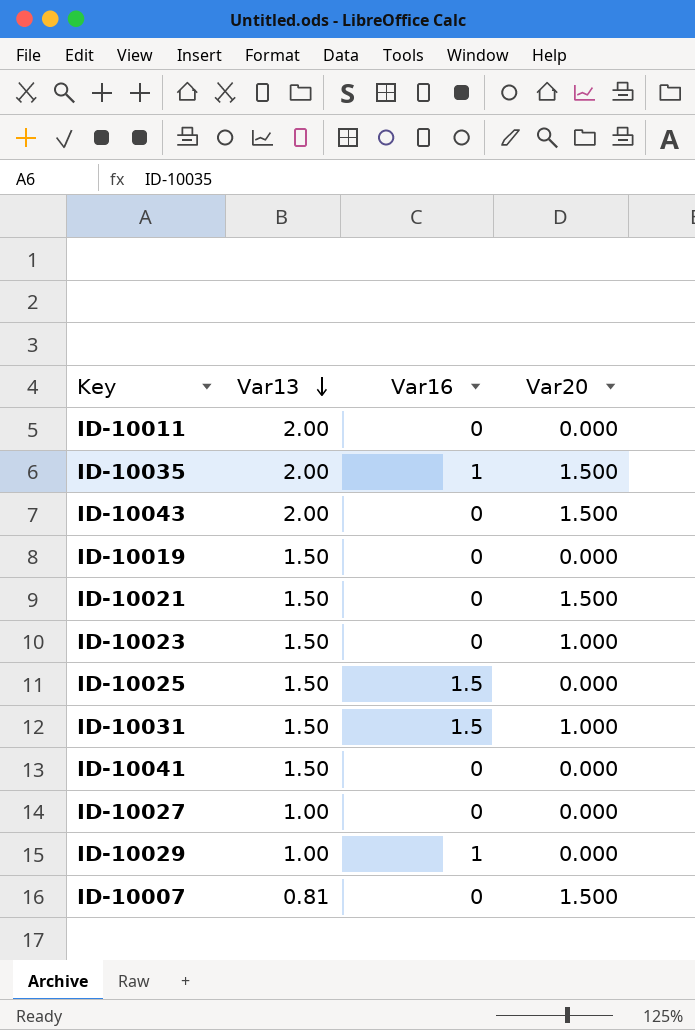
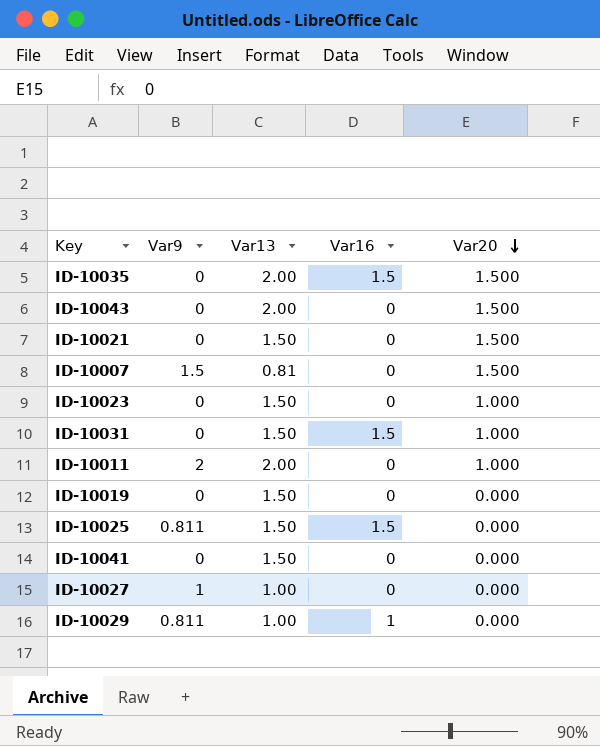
row order: Var13 descending -> Var20 descending
column Var9 | position: none -> 2
ID-10035 | Var16: 1 -> 1.5
ID-10011 | Var20: 0.000 -> 1.000

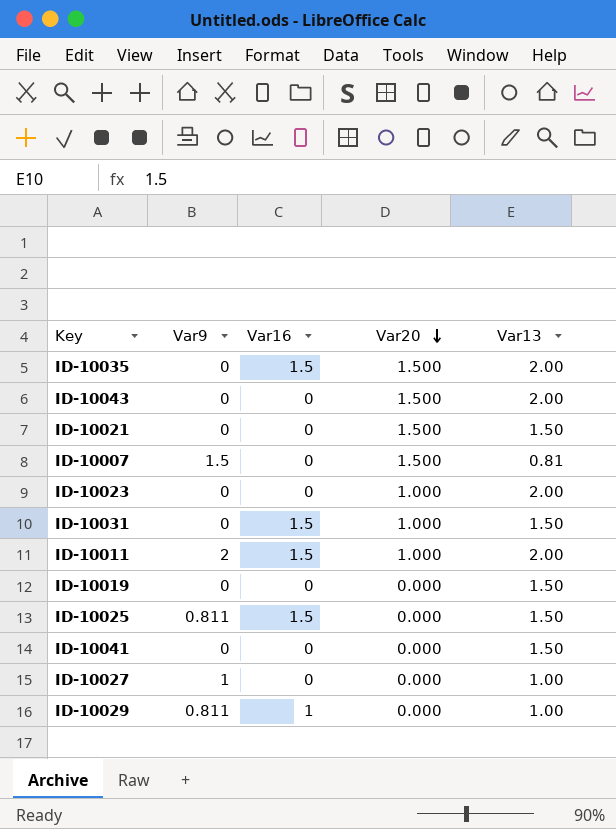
column Var13 | position: 3 -> 5
ID-10023 | Var13: 1.50 -> 2.00
ID-10011 | Var16: 0 -> 1.5

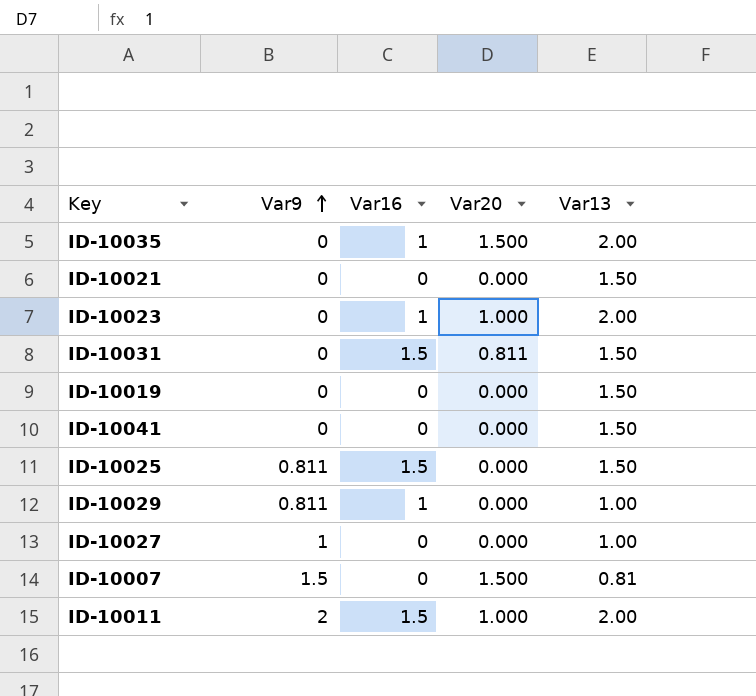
row order: Var20 descending -> Var9 ascending
row ID-10043: 0 | 0 | 1.500 | 2.00 -> none
ID-10035 | Var16: 1.5 -> 1
ID-10021 | Var20: 1.500 -> 0.000
ID-10023 | Var16: 0 -> 1
ID-10031 | Var20: 1.000 -> 0.811

